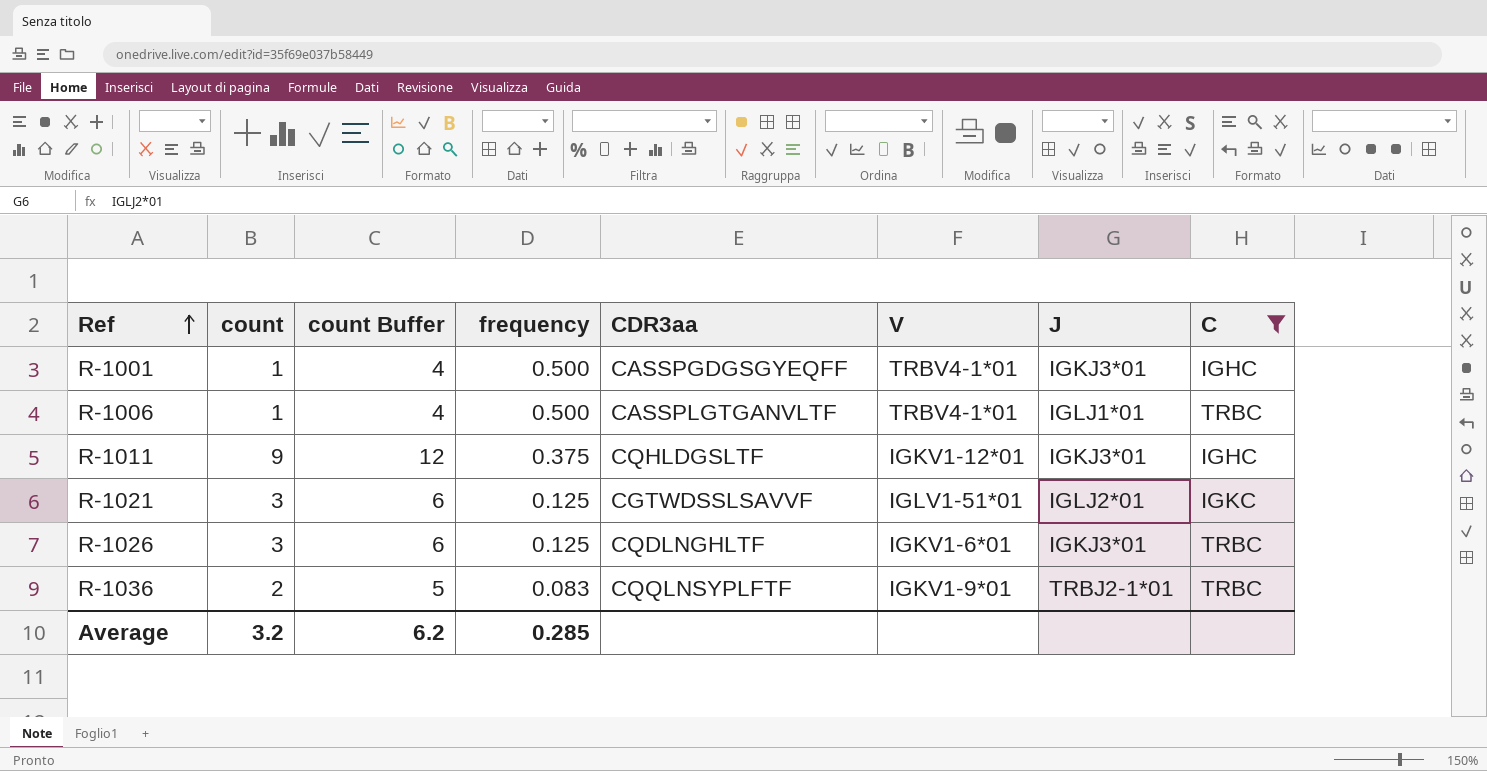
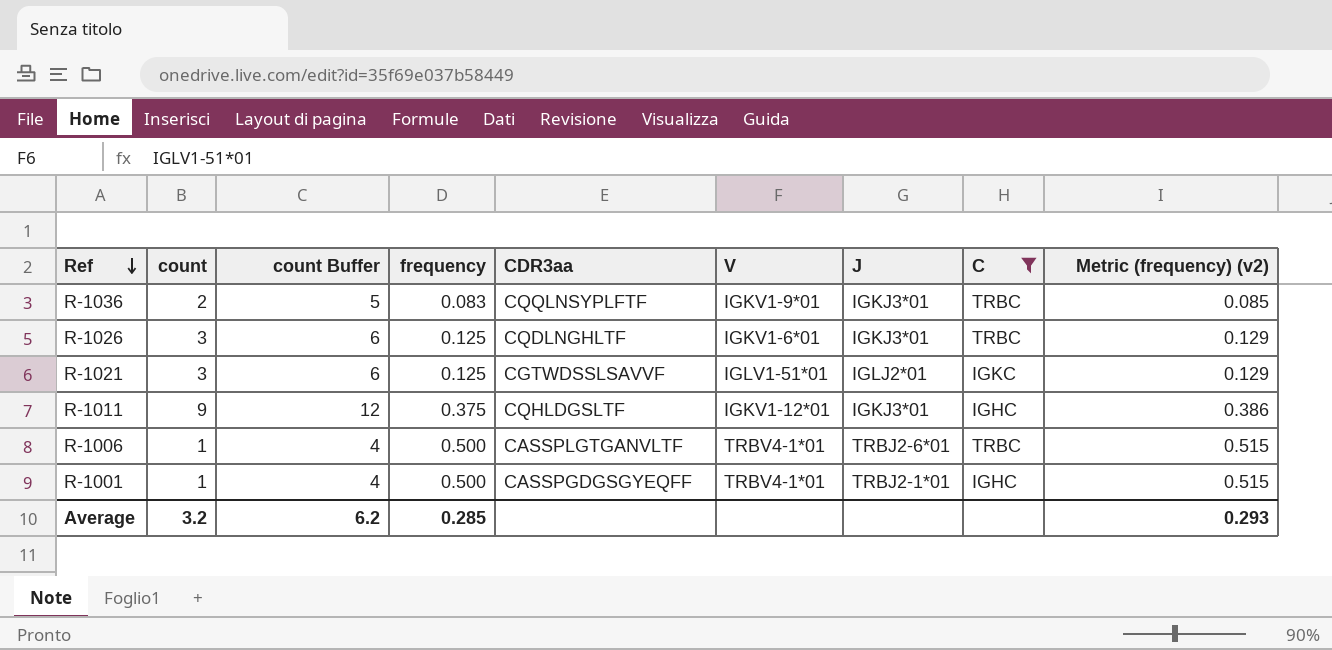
row order: Ref ascending -> Ref descending
column Metric (frequency) (v2) | formula: none -> [frequency] * 1.03
R-1036 | J: TRBJ2-1*01 -> IGKJ3*01
R-1006 | J: IGLJ1*01 -> TRBJ2-6*01
R-1001 | J: IGKJ3*01 -> TRBJ2-1*01

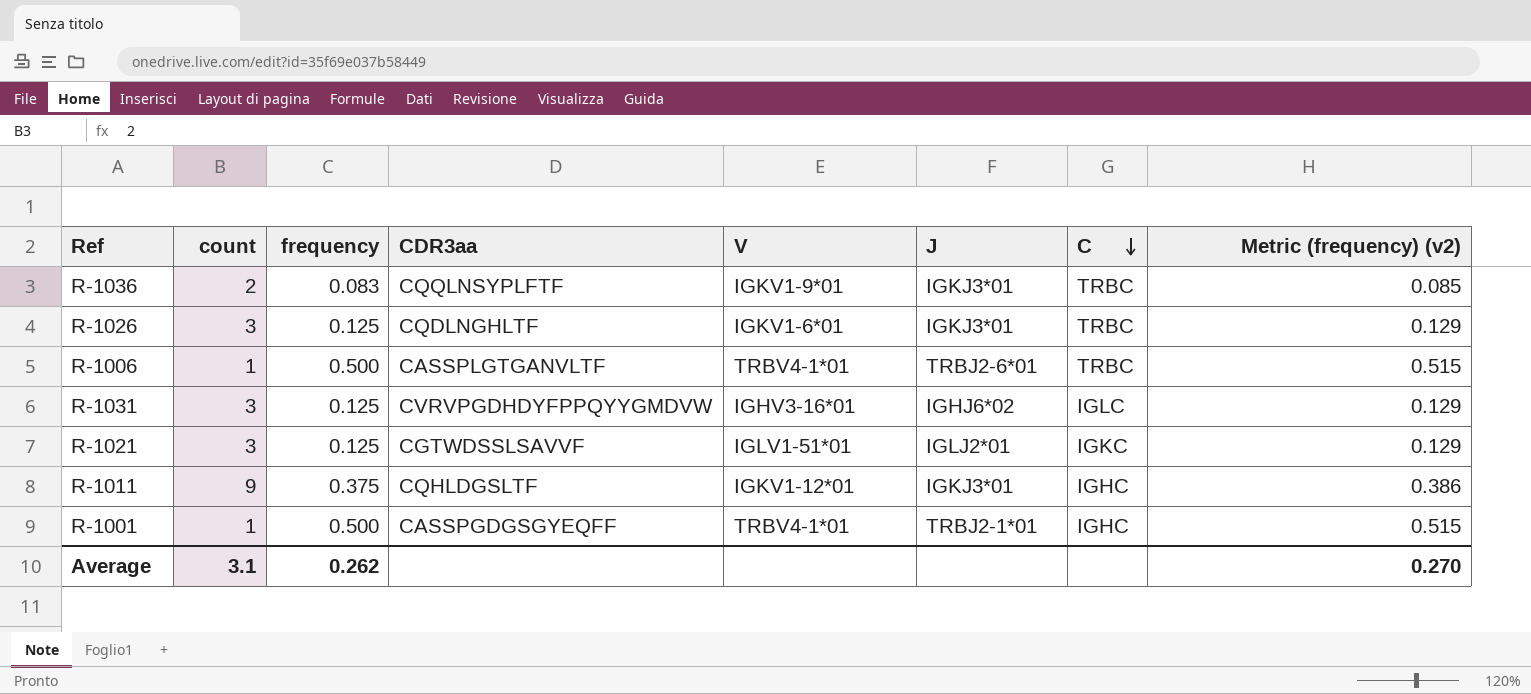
filter: C != IGLC -> none
row order: Ref descending -> C descending
column count Buffer | formula: [count] + 3 -> none
Average | count: 3.2 -> 3.1
Average | frequency: 0.285 -> 0.262
Average | Metric (frequency) (v2): 0.293 -> 0.270

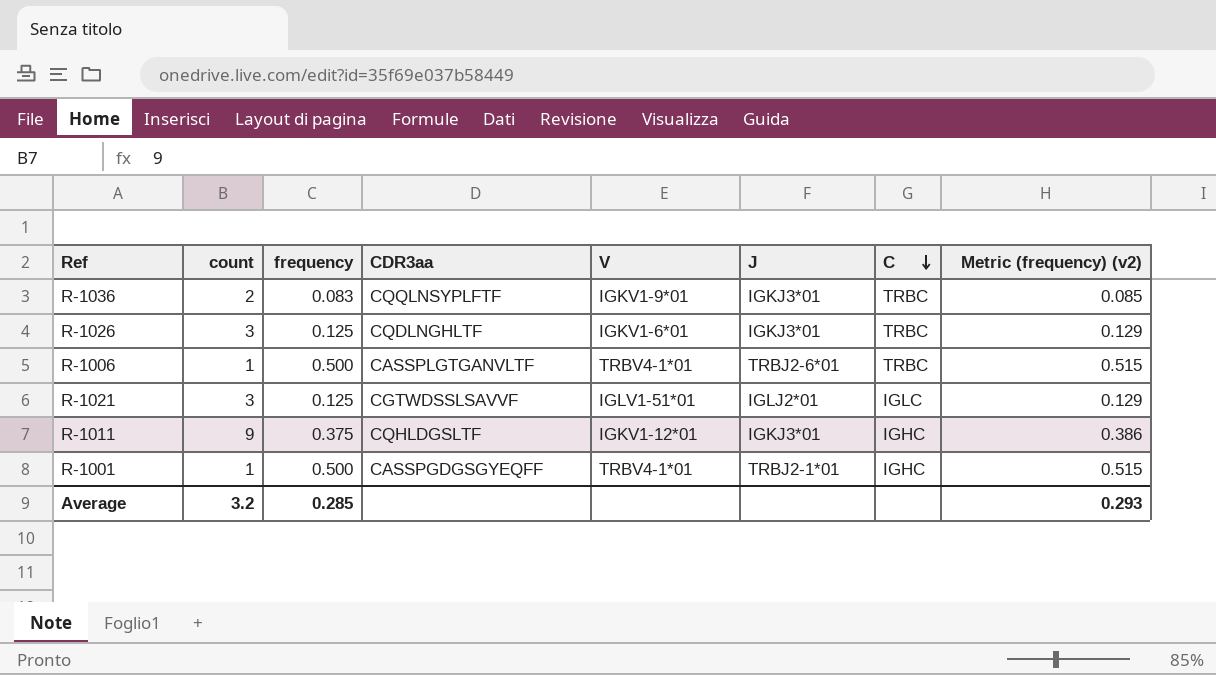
row R-1031: 3 | 0.125 | CVRVPGDHDYFPPQYYGMDVW | IGHV3-16*01 | IGHJ6*02 | IGLC | 0.129 -> none
R-1021 | C: IGKC -> IGLC
Average | count: 3.1 -> 3.2
Average | frequency: 0.262 -> 0.285
Average | Metric (frequency) (v2): 0.270 -> 0.293

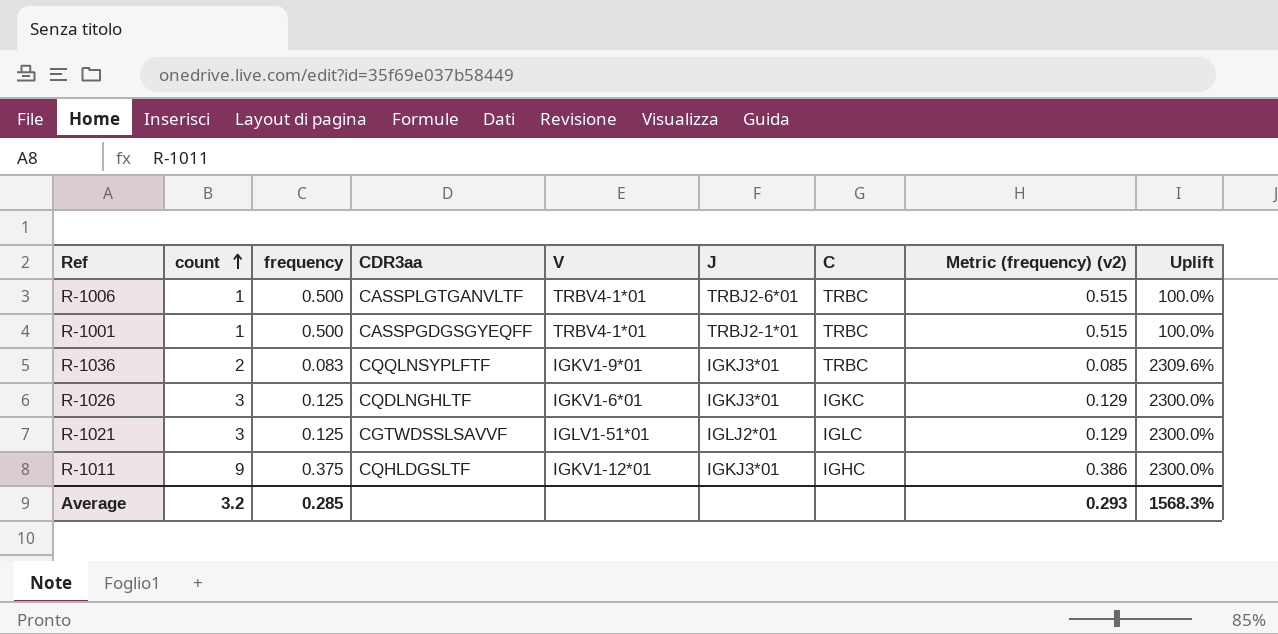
row order: C descending -> count ascending
column Uplift | formula: none -> ([count] - [frequency]) / [frequency]
R-1001 | C: IGHC -> TRBC
R-1026 | C: TRBC -> IGKC

